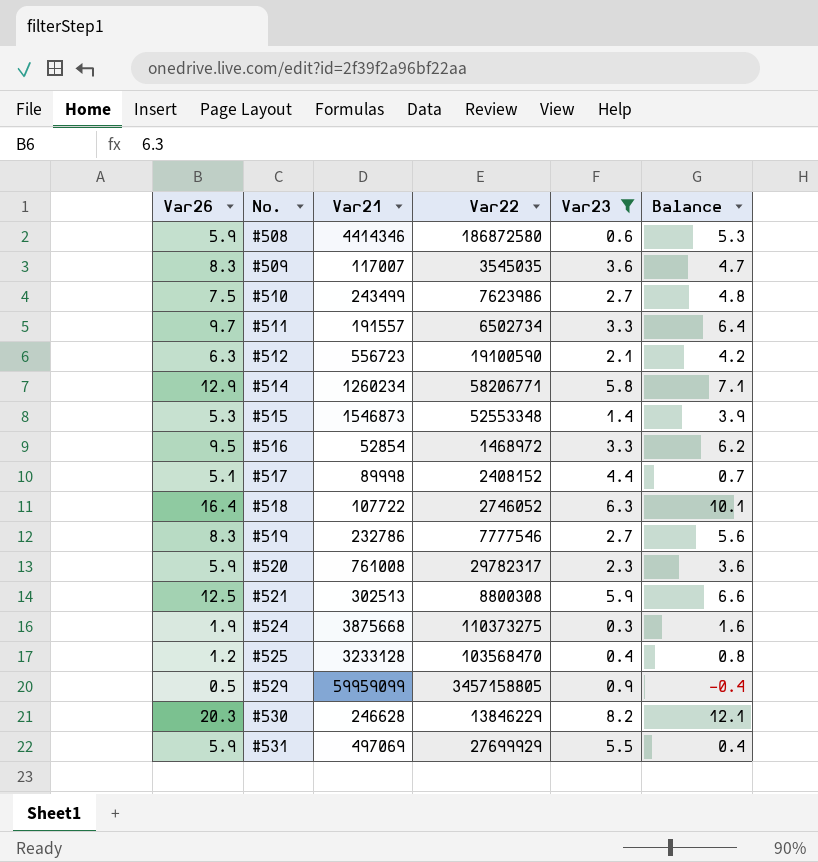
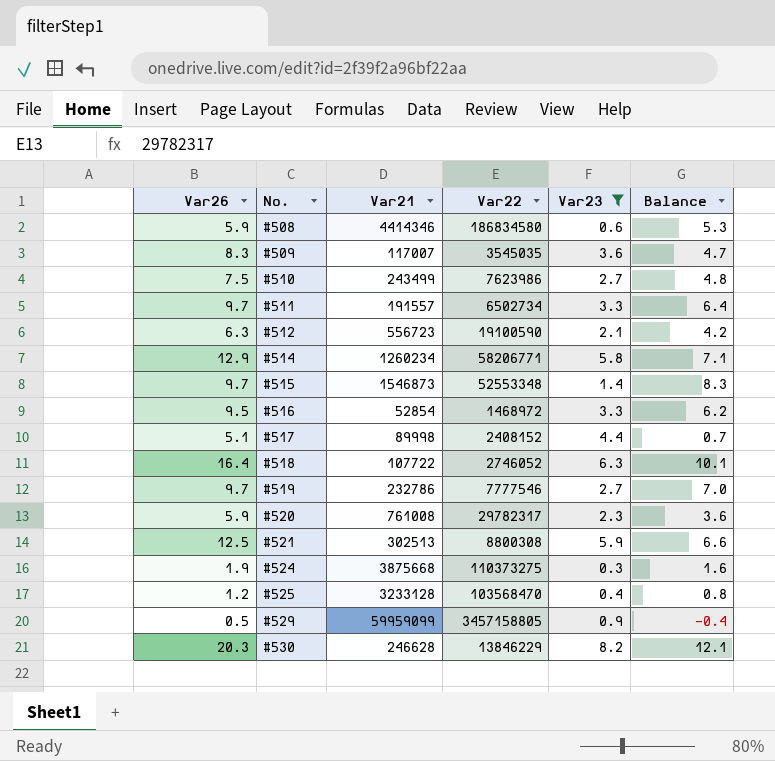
row #531: 5.9 | 497069 | 27699929 | 5.5 | 0.4 -> none
#508 | Var22: 186872580 -> 186834580
#515 | Var26: 5.3 -> 9.7
#515 | Balance: 3.9 -> 8.3
#519 | Var26: 8.3 -> 9.7
#519 | Balance: 5.6 -> 7.0

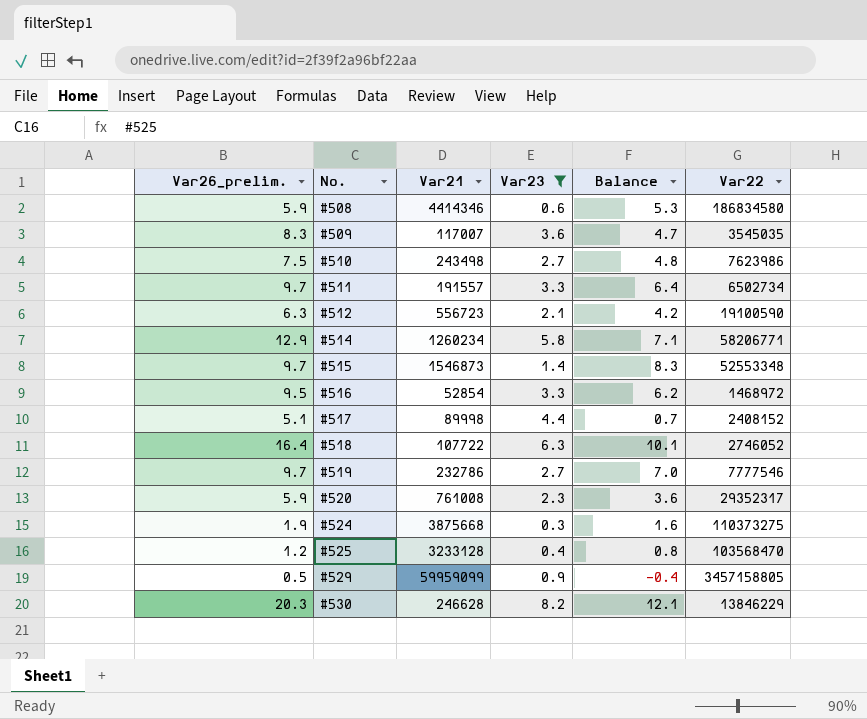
column name: Var26 -> Var26_prelim.
column Var22 | position: 4 -> 6
row #521: 12.5 | 302513 | 8800308 | 5.9 | 6.6 -> none
#510 | Var21: 243499 -> 243498
#520 | Var22: 29782317 -> 29352317

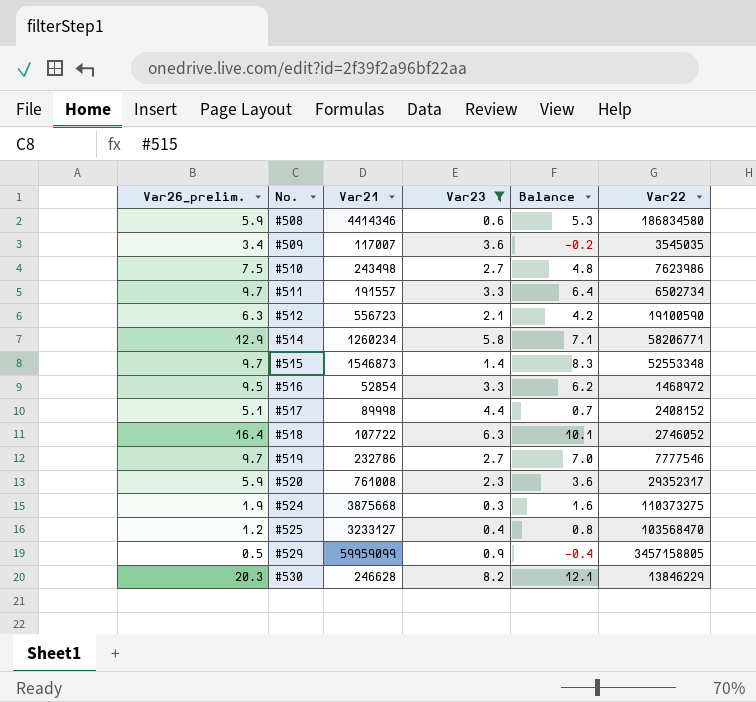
#509 | Var26_prelim.: 8.3 -> 3.4
#509 | Balance: 4.7 -> -0.2
#525 | Var21: 3233128 -> 3233127

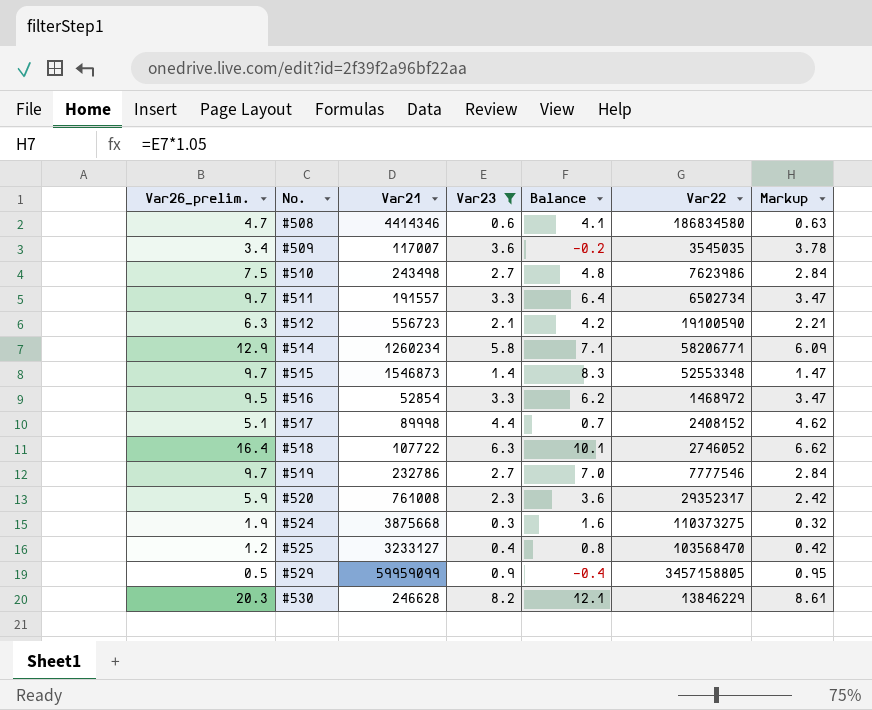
column Markup | formula: none -> [Var23] * 1.05
#508 | Var26_prelim.: 5.9 -> 4.7
#508 | Balance: 5.3 -> 4.1

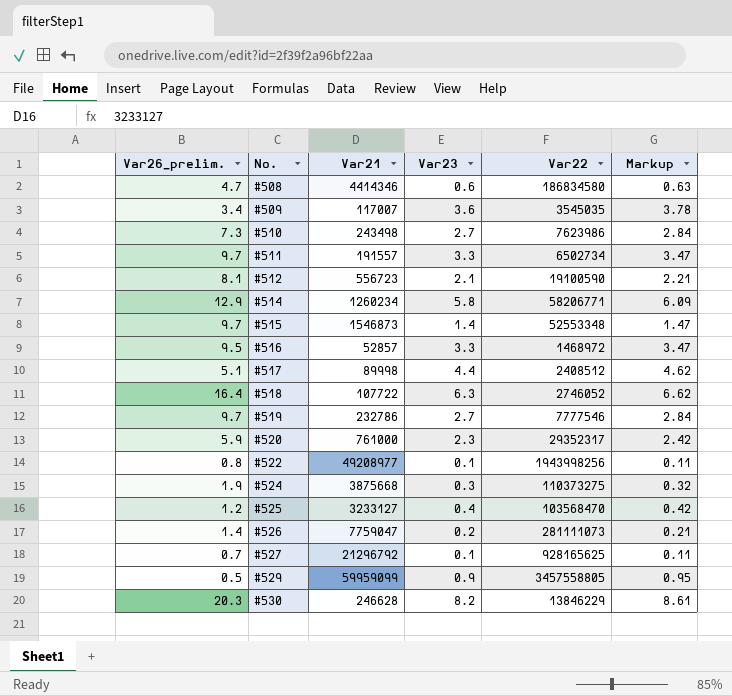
filter: Var23 >= 0.3 -> none
column Balance | formula: [Var26_prelim.] - [Var23] -> none
#510 | Var26_prelim.: 7.5 -> 7.3
#512 | Var26_prelim.: 6.3 -> 8.1
#516 | Var21: 52854 -> 52857
#517 | Var22: 2408152 -> 2408512
#520 | Var21: 761008 -> 761000
#529 | Var22: 3457158805 -> 3457558805

